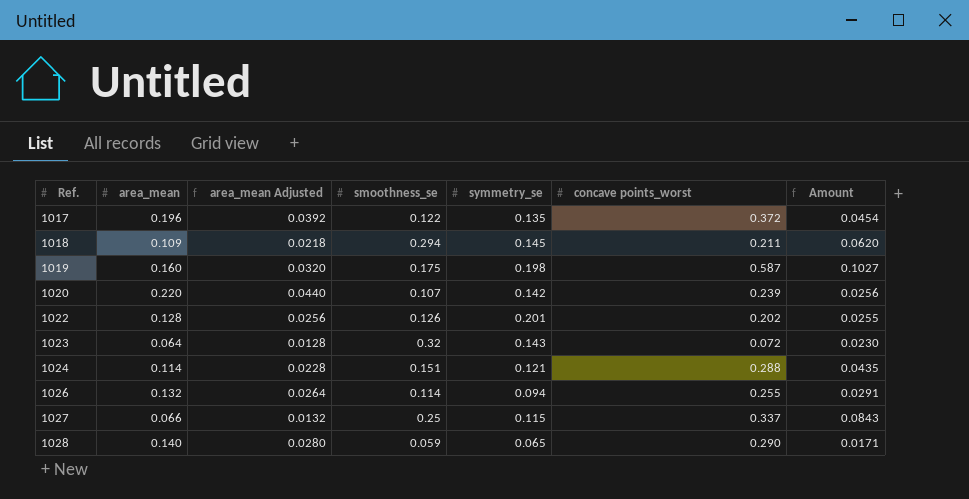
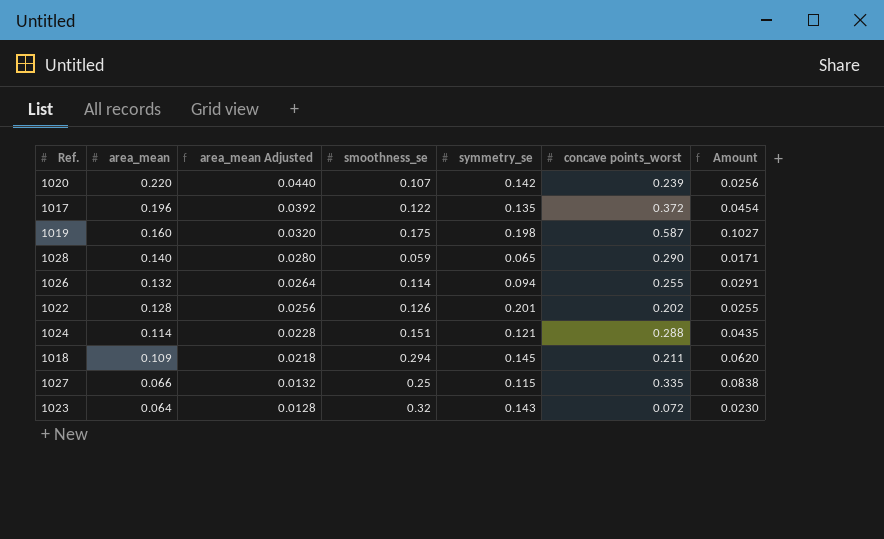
row order: Ref. ascending -> area_mean descending
1027 | concave points_worst: 0.337 -> 0.335
1027 | Amount: 0.0843 -> 0.0838

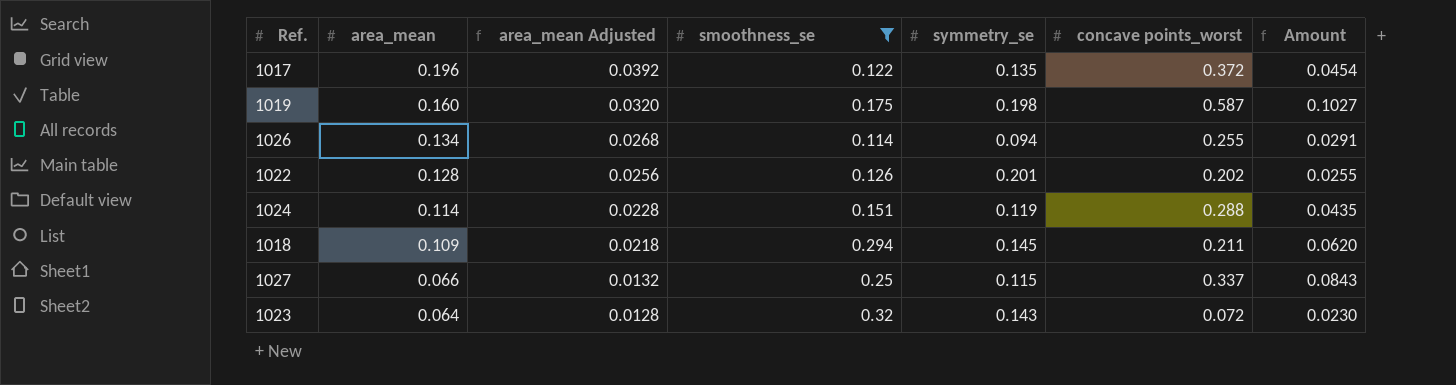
filter: none -> smoothness_se >= 0.114
1026 | area_mean: 0.132 -> 0.134
1026 | area_mean Adjusted: 0.0264 -> 0.0268
1024 | symmetry_se: 0.121 -> 0.119
1027 | concave points_worst: 0.335 -> 0.337
1027 | Amount: 0.0838 -> 0.0843

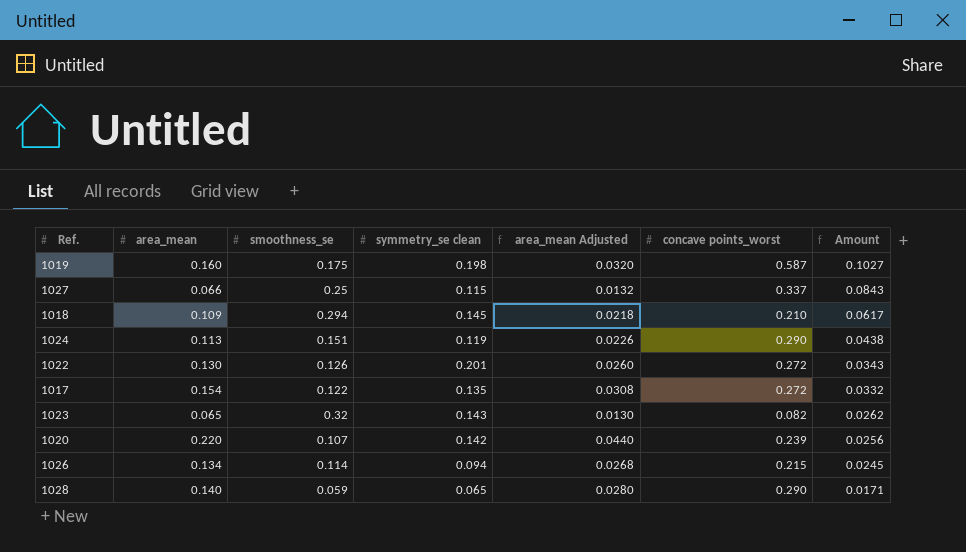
filter: smoothness_se >= 0.114 -> none
row order: area_mean descending -> Amount descending
column name: symmetry_se -> symmetry_se clean
column area_mean Adjusted | position: 3 -> 5
1018 | concave points_worst: 0.211 -> 0.210
1018 | Amount: 0.0620 -> 0.0617
1024 | area_mean: 0.114 -> 0.113
1024 | area_mean Adjusted: 0.0228 -> 0.0226
1024 | concave points_worst: 0.288 -> 0.290
1024 | Amount: 0.0435 -> 0.0438
1022 | area_mean: 0.128 -> 0.130
1022 | area_mean Adjusted: 0.0256 -> 0.0260
1022 | concave points_worst: 0.202 -> 0.272
1022 | Amount: 0.0255 -> 0.0343
1017 | area_mean: 0.196 -> 0.154
1017 | area_mean Adjusted: 0.0392 -> 0.0308
1017 | concave points_worst: 0.372 -> 0.272
1017 | Amount: 0.0454 -> 0.0332
1023 | area_mean: 0.064 -> 0.065
1023 | area_mean Adjusted: 0.0128 -> 0.0130
1023 | concave points_worst: 0.072 -> 0.082
1023 | Amount: 0.0230 -> 0.0262
1026 | concave points_worst: 0.255 -> 0.215
1026 | Amount: 0.0291 -> 0.0245

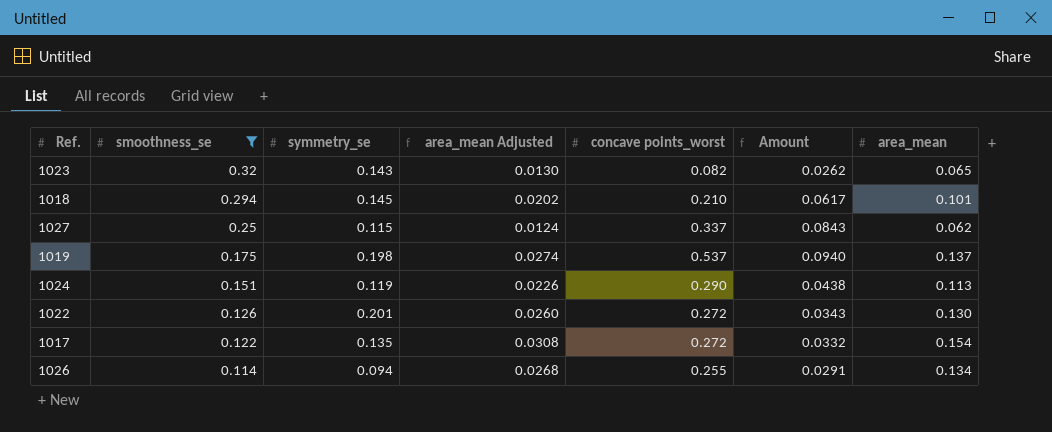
filter: none -> smoothness_se >= 0.114
row order: Amount descending -> smoothness_se descending
column name: symmetry_se clean -> symmetry_se
column area_mean | position: 2 -> 7
1018 | area_mean Adjusted: 0.0218 -> 0.0202
1018 | area_mean: 0.109 -> 0.101
1027 | area_mean Adjusted: 0.0132 -> 0.0124
1027 | area_mean: 0.066 -> 0.062
1019 | area_mean Adjusted: 0.0320 -> 0.0274
1019 | concave points_worst: 0.587 -> 0.537
1019 | Amount: 0.1027 -> 0.0940
1019 | area_mean: 0.160 -> 0.137
1026 | concave points_worst: 0.215 -> 0.255
1026 | Amount: 0.0245 -> 0.0291

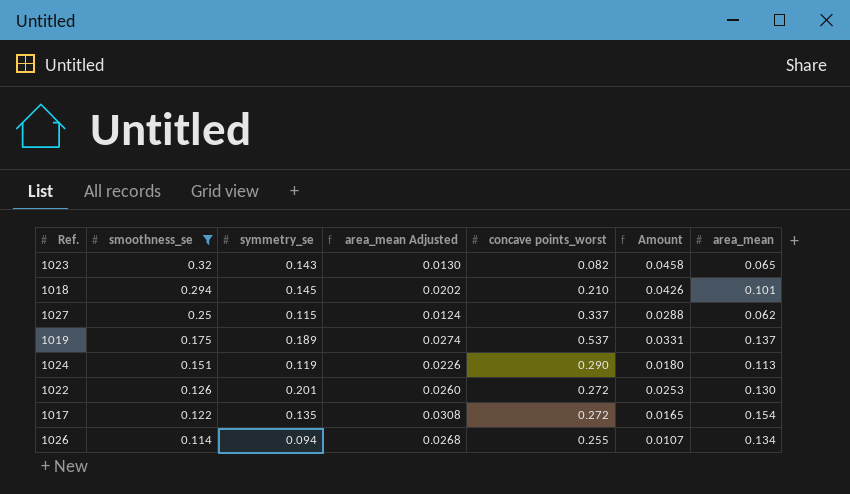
column Amount | formula: [smoothness_se] * [concave points_worst] -> [smoothness_se] * [symmetry_se]
1019 | symmetry_se: 0.198 -> 0.189

